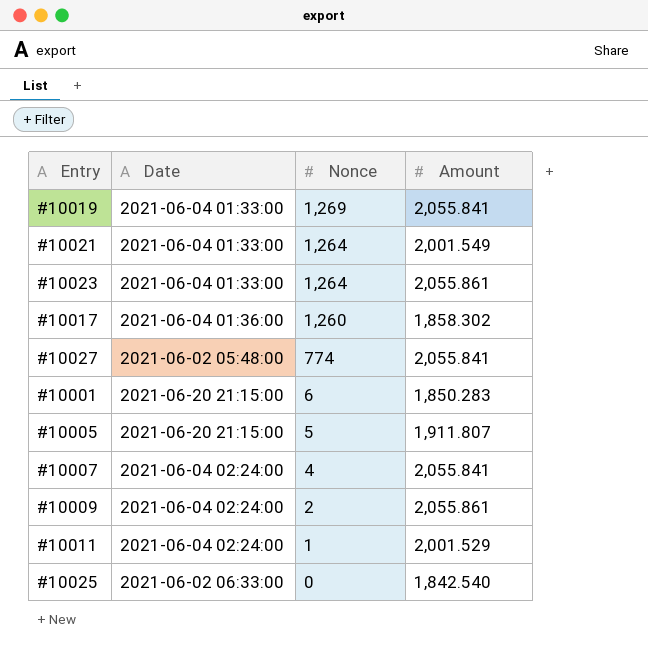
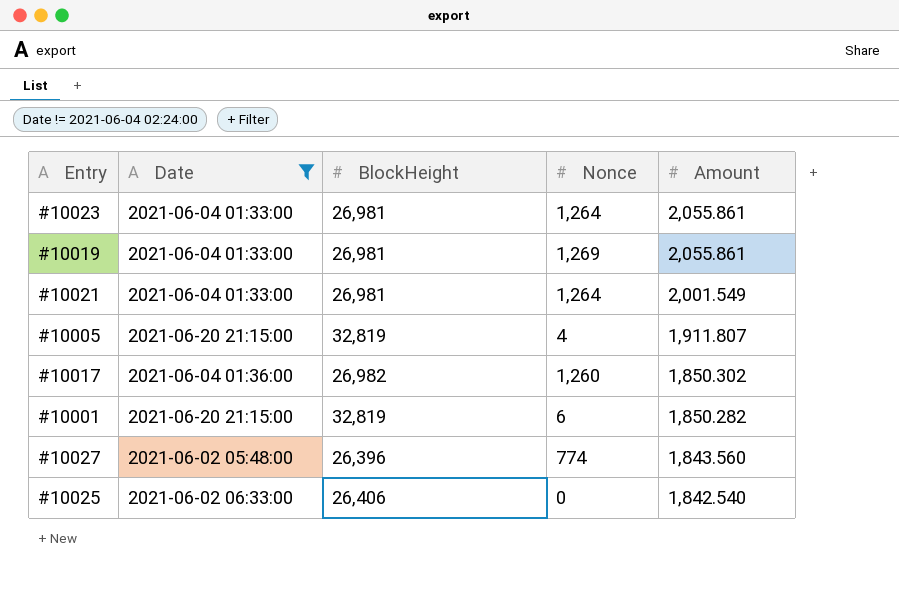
filter: none -> Date != 2021-06-04 02:24:00
row order: Nonce descending -> Amount descending
column BlockHeight | position: none -> 3
#10019 | Amount: 2,055.841 -> 2,055.861
#10005 | Nonce: 5 -> 4
#10017 | Amount: 1,858.302 -> 1,850.302
#10001 | Amount: 1,850.283 -> 1,850.282
#10027 | Amount: 2,055.841 -> 1,843.560

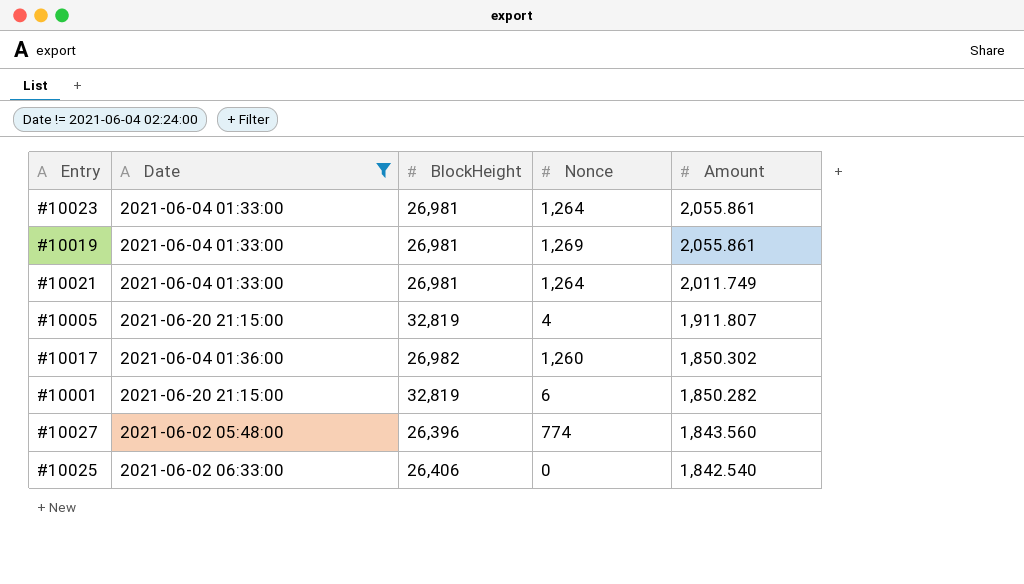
#10021 | Amount: 2,001.549 -> 2,011.749

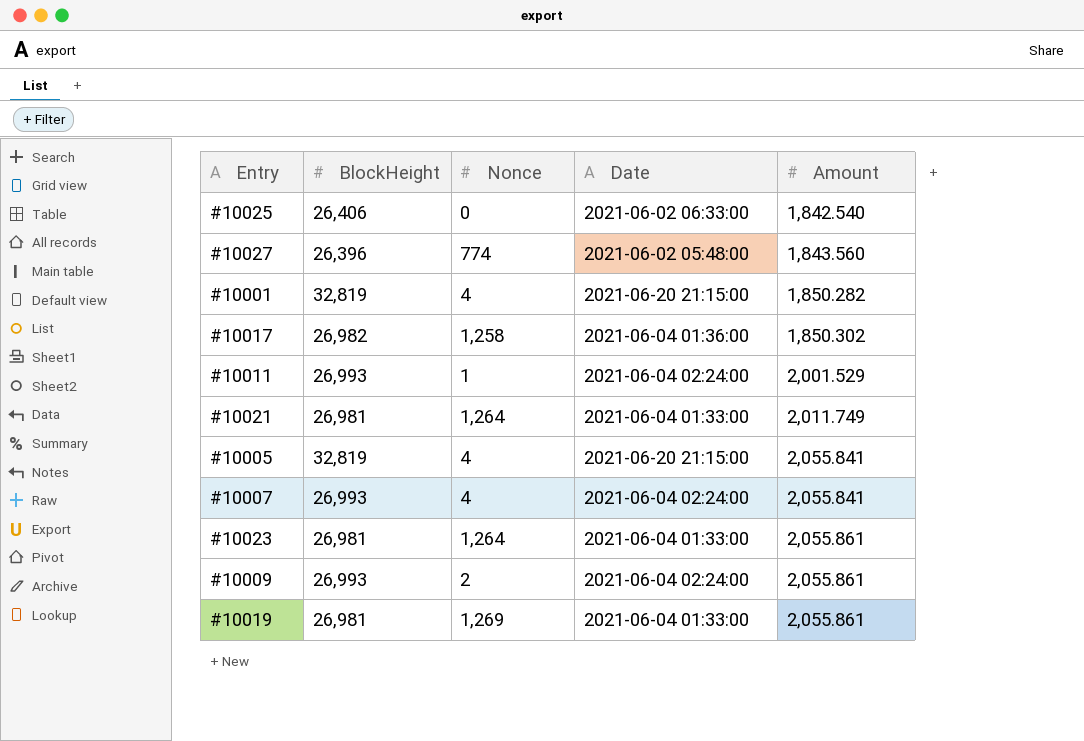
filter: Date != 2021-06-04 02:24:00 -> none
row order: Amount descending -> Amount ascending
column Date | position: 2 -> 4
#10001 | Nonce: 6 -> 4
#10017 | Nonce: 1,260 -> 1,258
#10005 | Amount: 1,911.807 -> 2,055.841

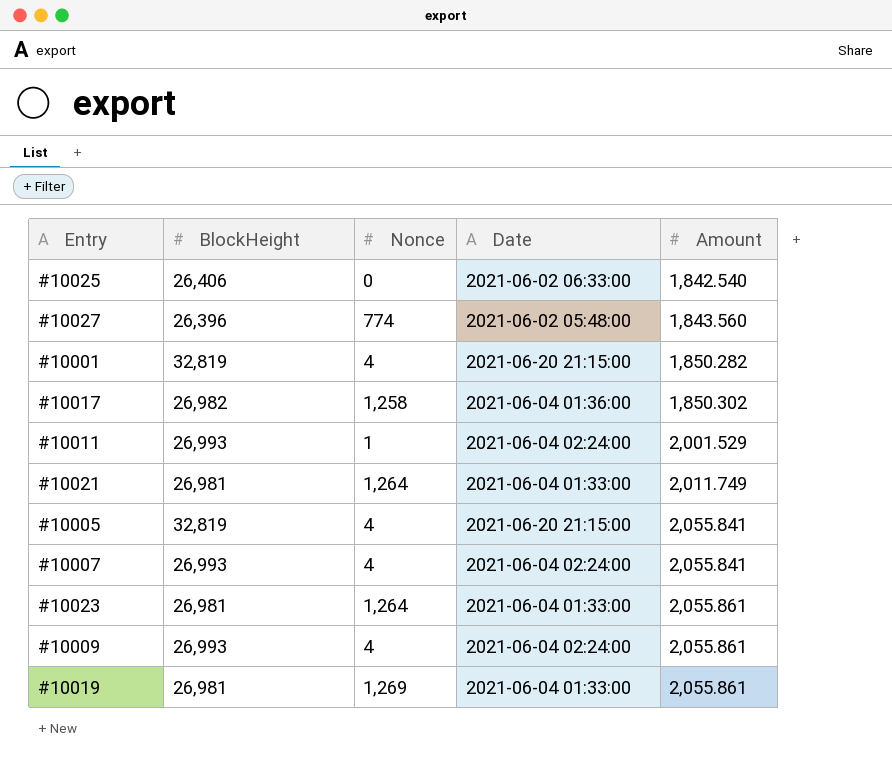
#10009 | Nonce: 2 -> 4

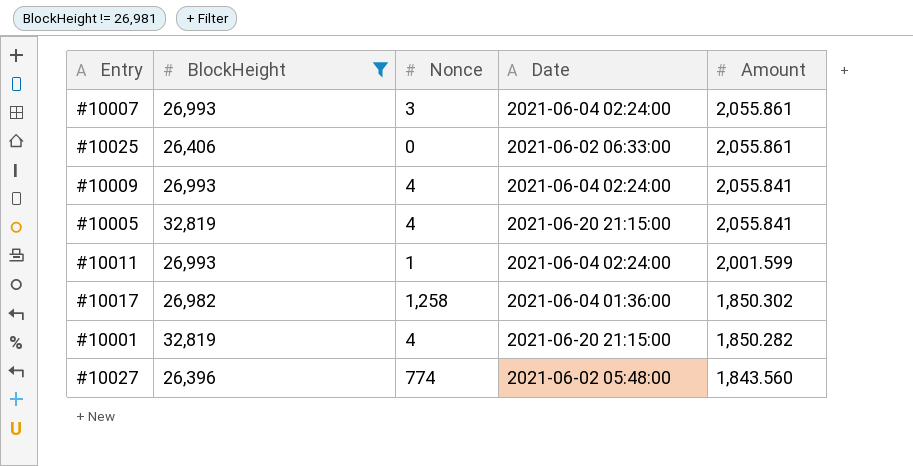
filter: none -> BlockHeight != 26,981
row order: Amount ascending -> Amount descending
#10007 | Nonce: 4 -> 3
#10007 | Amount: 2,055.841 -> 2,055.861
#10025 | Amount: 1,842.540 -> 2,055.861
#10009 | Amount: 2,055.861 -> 2,055.841
#10011 | Amount: 2,001.529 -> 2,001.599

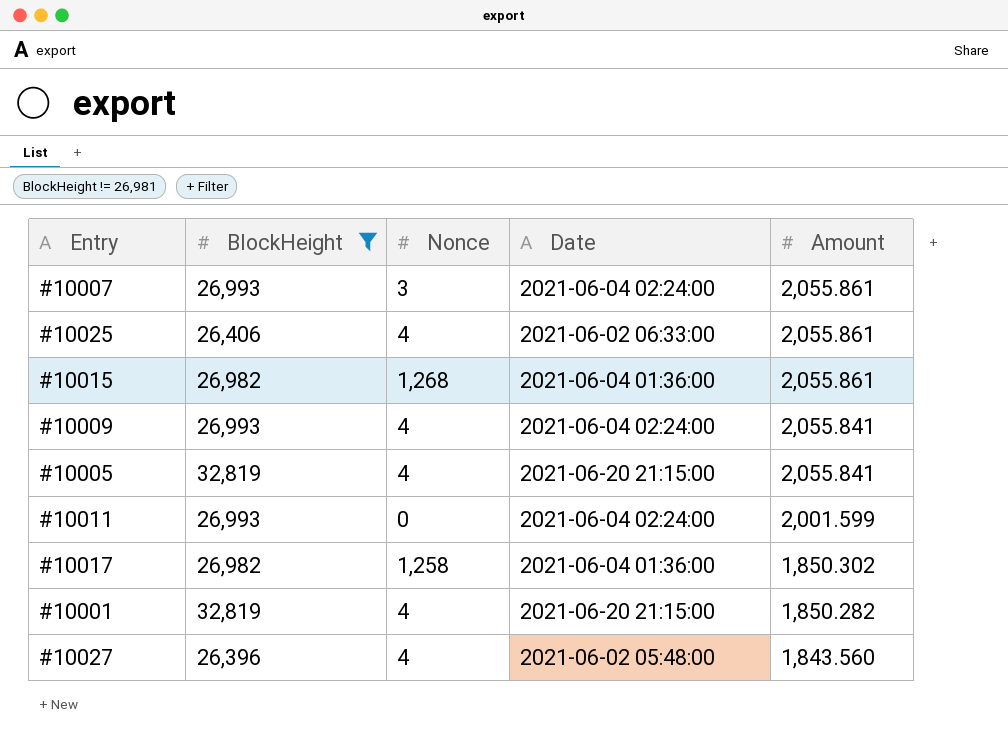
#10025 | Nonce: 0 -> 4
row #10015: none -> 26,982 | 1,268 | 2021-06-04 01:36:00 | 2,055.861
#10011 | Nonce: 1 -> 0
#10027 | Nonce: 774 -> 4

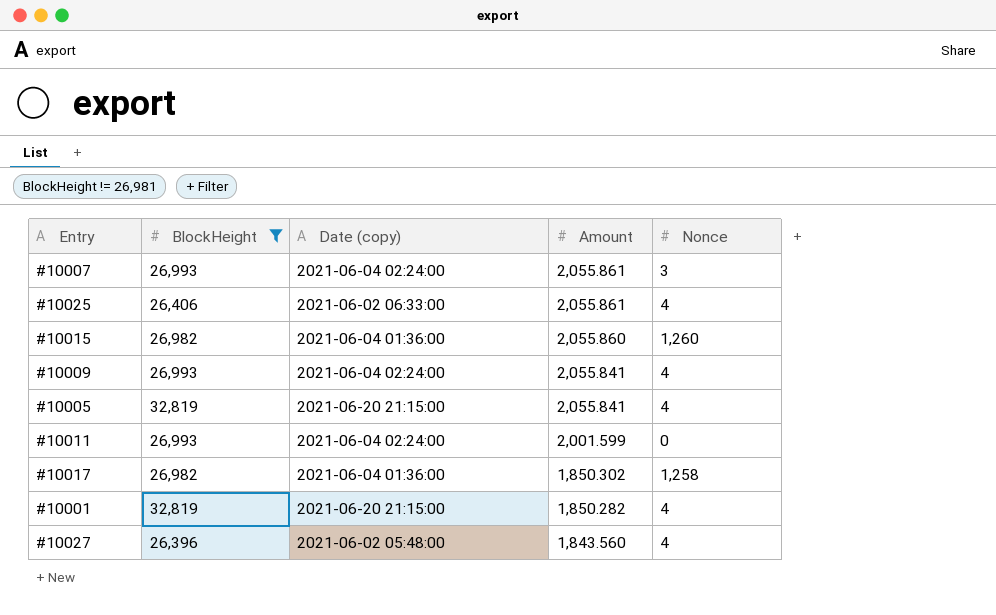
column name: Date -> Date (copy)
column Nonce | position: 3 -> 5
#10015 | Amount: 2,055.861 -> 2,055.860
#10015 | Nonce: 1,268 -> 1,260

